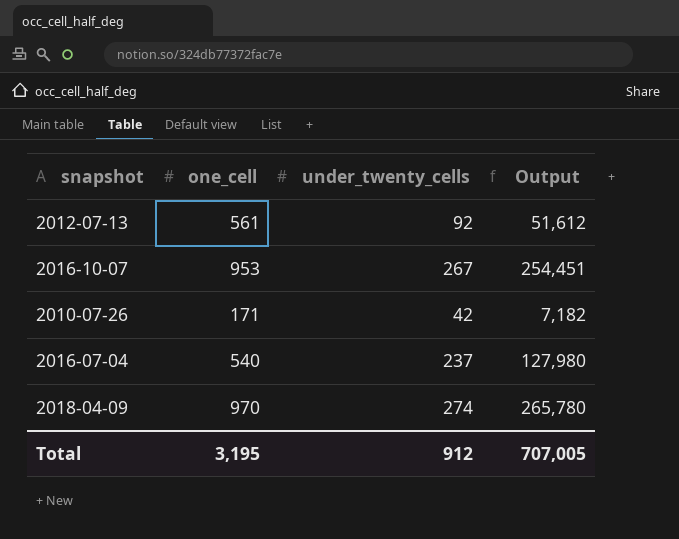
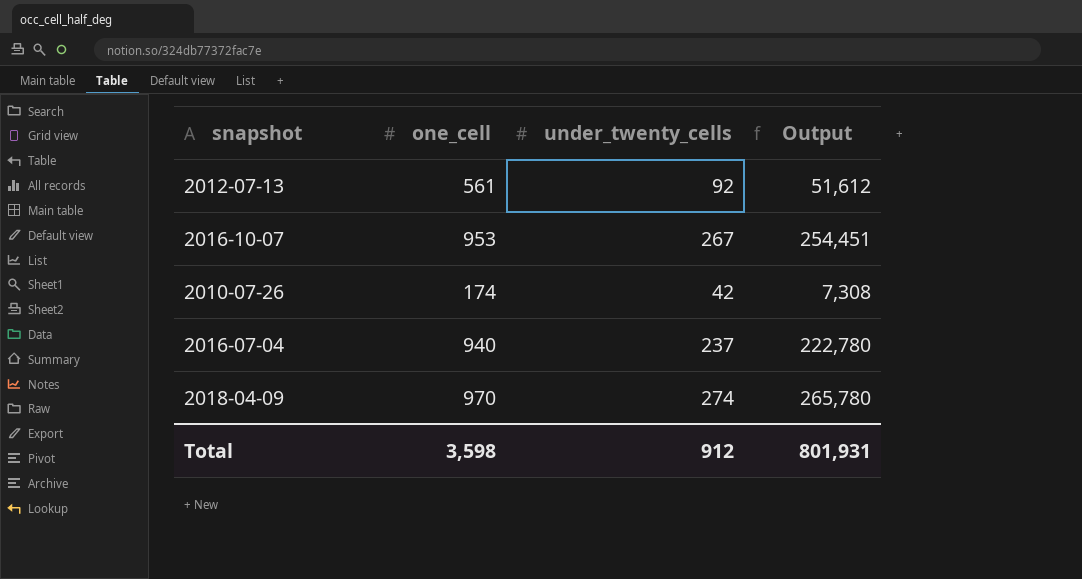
2010-07-26 | one_cell: 171 -> 174
2010-07-26 | Output: 7,182 -> 7,308
2016-07-04 | one_cell: 540 -> 940
2016-07-04 | Output: 127,980 -> 222,780
Total | one_cell: 3,195 -> 3,598
Total | Output: 707,005 -> 801,931

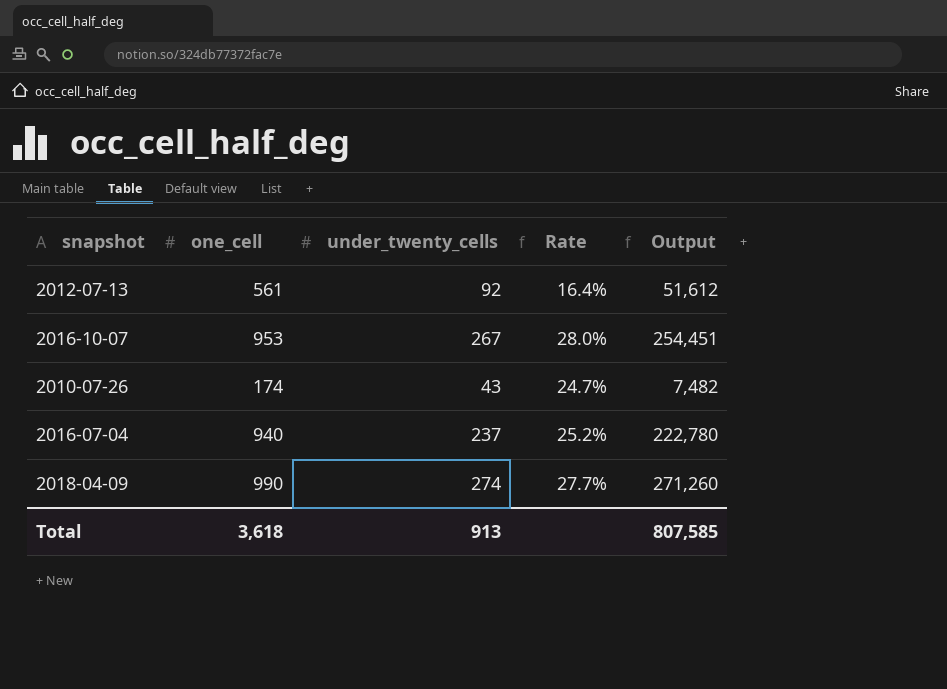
column Rate | formula: none -> [under_twenty_cells] / [one_cell]
2010-07-26 | under_twenty_cells: 42 -> 43
2010-07-26 | Output: 7,308 -> 7,482
2018-04-09 | one_cell: 970 -> 990
2018-04-09 | Output: 265,780 -> 271,260
Total | one_cell: 3,598 -> 3,618
Total | under_twenty_cells: 912 -> 913
Total | Output: 801,931 -> 807,585

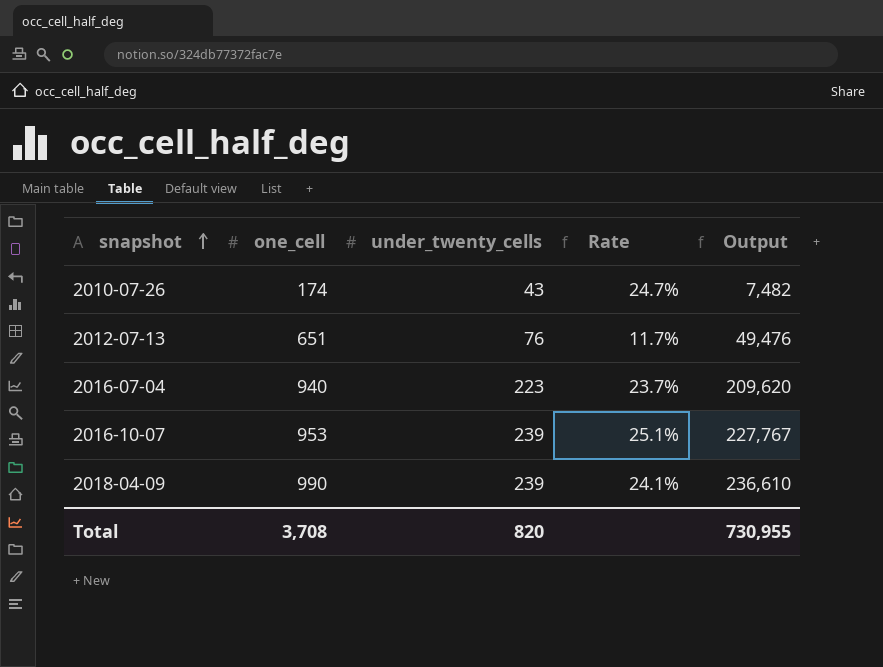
row order: none -> snapshot ascending
2012-07-13 | one_cell: 561 -> 651
2012-07-13 | under_twenty_cells: 92 -> 76
2012-07-13 | Rate: 16.4% -> 11.7%
2012-07-13 | Output: 51,612 -> 49,476
2016-07-04 | under_twenty_cells: 237 -> 223
2016-07-04 | Rate: 25.2% -> 23.7%
2016-07-04 | Output: 222,780 -> 209,620
2016-10-07 | under_twenty_cells: 267 -> 239
2016-10-07 | Rate: 28.0% -> 25.1%
2016-10-07 | Output: 254,451 -> 227,767
2018-04-09 | under_twenty_cells: 274 -> 239
2018-04-09 | Rate: 27.7% -> 24.1%
2018-04-09 | Output: 271,260 -> 236,610
Total | one_cell: 3,618 -> 3,708
Total | under_twenty_cells: 913 -> 820
Total | Output: 807,585 -> 730,955

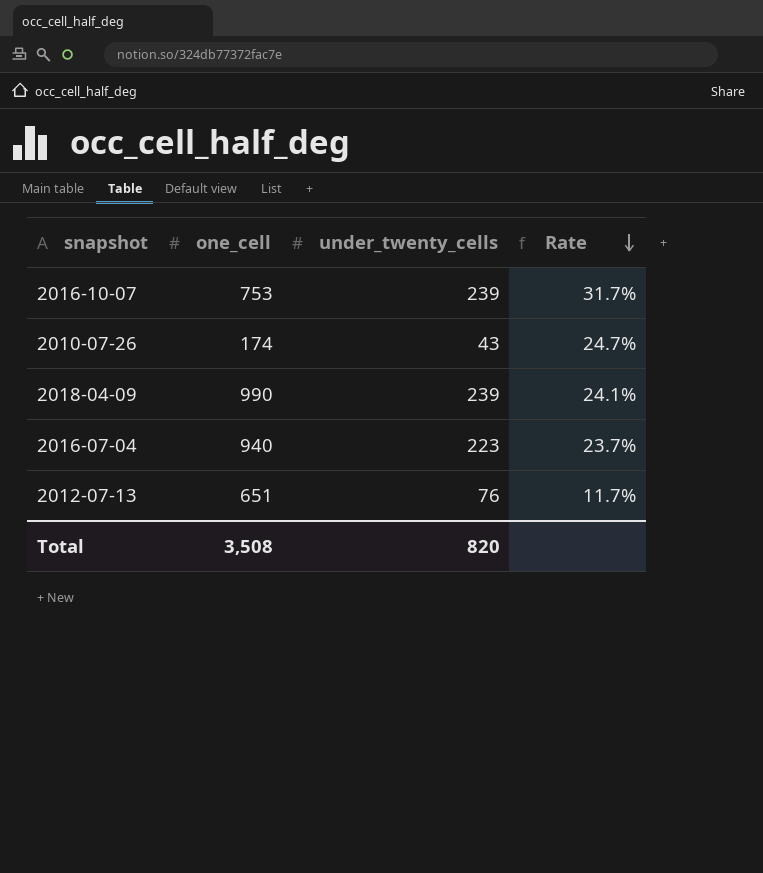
row order: snapshot ascending -> Rate descending
column Output | formula: [one_cell] * [under_twenty_cells] -> none
2016-10-07 | one_cell: 953 -> 753
2016-10-07 | Rate: 25.1% -> 31.7%
Total | one_cell: 3,708 -> 3,508

